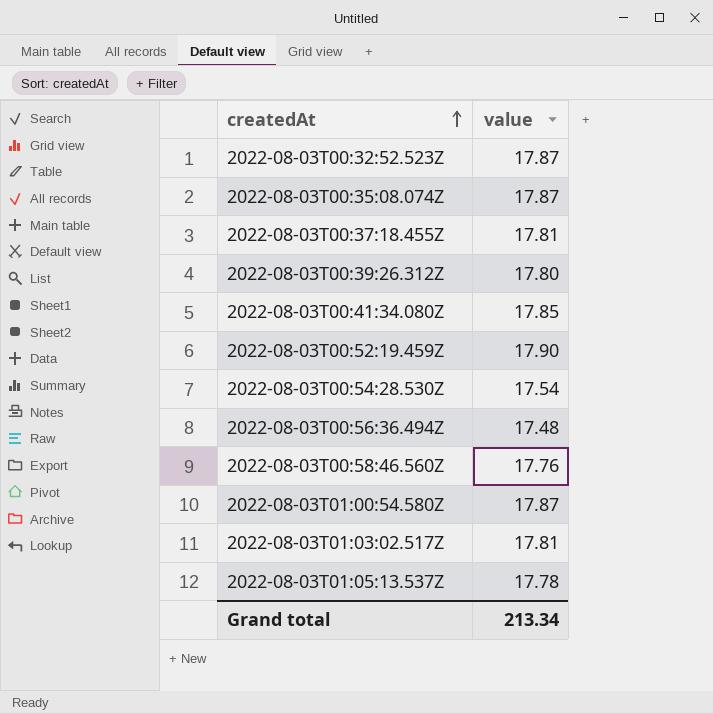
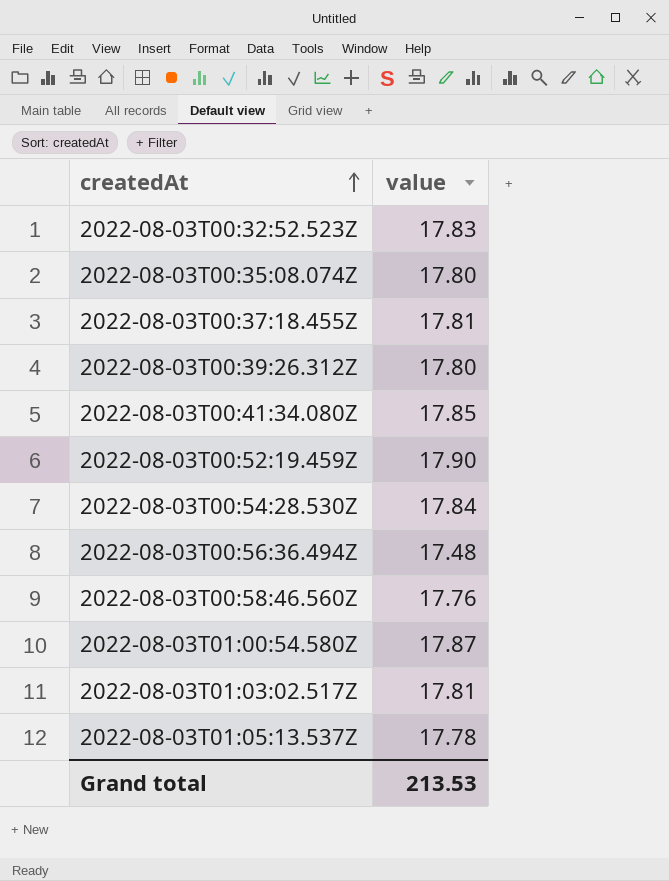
2022-08-03T00:32:52.523Z | value: 17.87 -> 17.83
2022-08-03T00:35:08.074Z | value: 17.87 -> 17.80
2022-08-03T00:54:28.530Z | value: 17.54 -> 17.84
Grand total | value: 213.34 -> 213.53

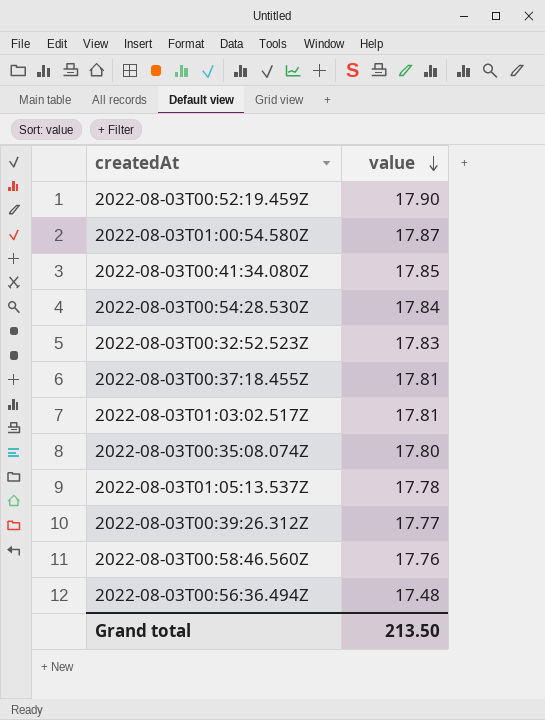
row order: createdAt ascending -> value descending
2022-08-03T00:39:26.312Z | value: 17.80 -> 17.77
Grand total | value: 213.53 -> 213.50

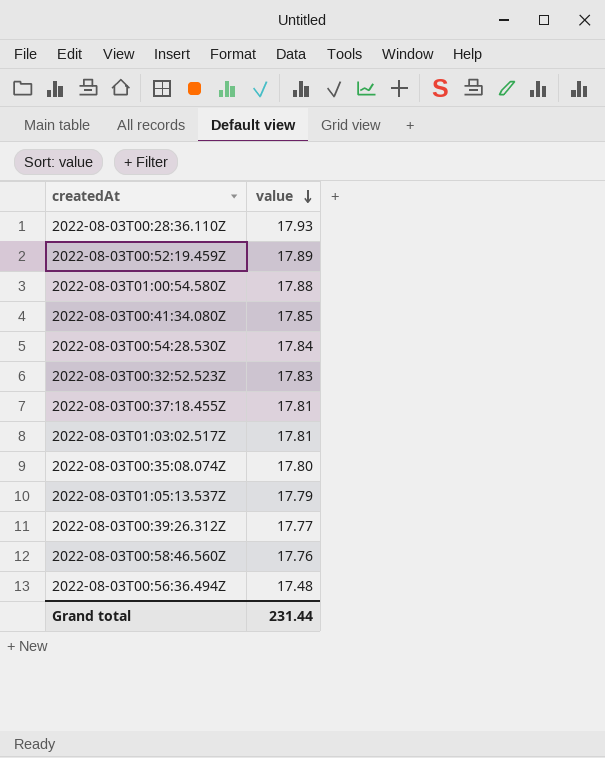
row 2022-08-03T00:28:36.110Z: none -> 17.93
2022-08-03T00:52:19.459Z | value: 17.90 -> 17.89
2022-08-03T01:00:54.580Z | value: 17.87 -> 17.88
2022-08-03T01:05:13.537Z | value: 17.78 -> 17.79
Grand total | value: 213.50 -> 231.44

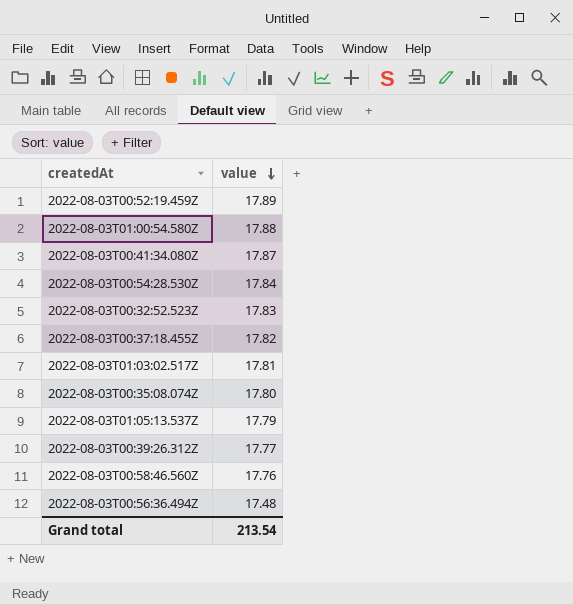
row 2022-08-03T00:28:36.110Z: 17.93 -> none
2022-08-03T00:41:34.080Z | value: 17.85 -> 17.87
2022-08-03T00:37:18.455Z | value: 17.81 -> 17.82
Grand total | value: 231.44 -> 213.54

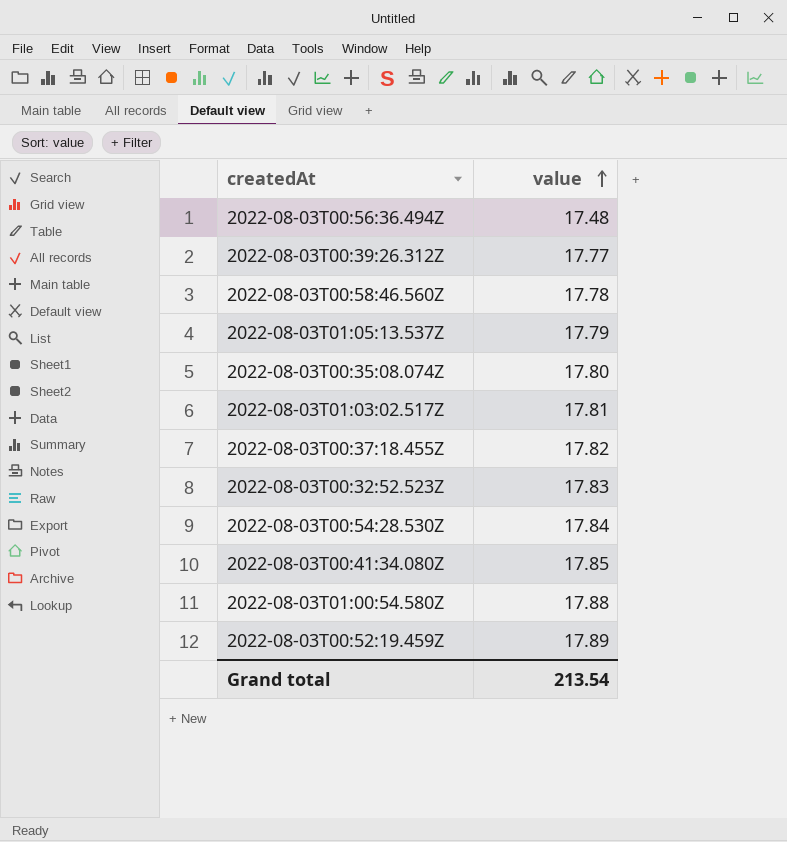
row order: value descending -> value ascending
2022-08-03T00:58:46.560Z | value: 17.76 -> 17.78
2022-08-03T00:41:34.080Z | value: 17.87 -> 17.85

